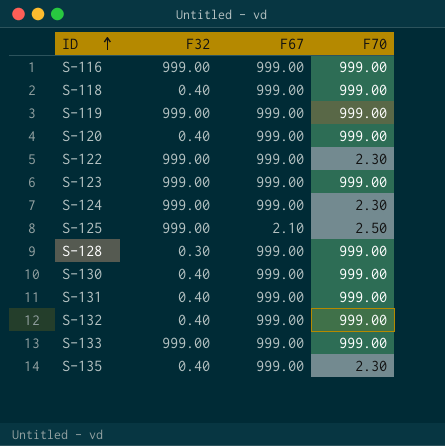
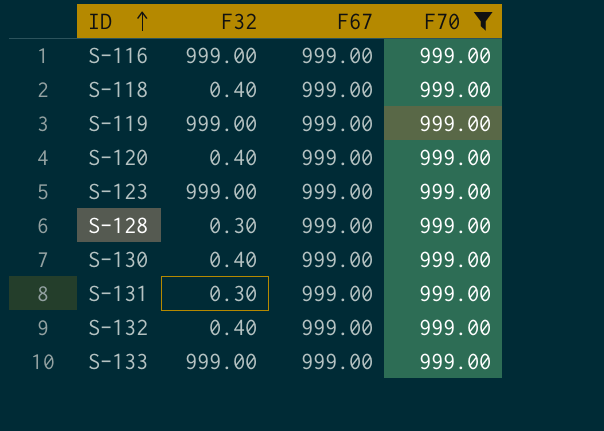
filter: none -> F70 = 999.00
S-131 | F32: 0.40 -> 0.30

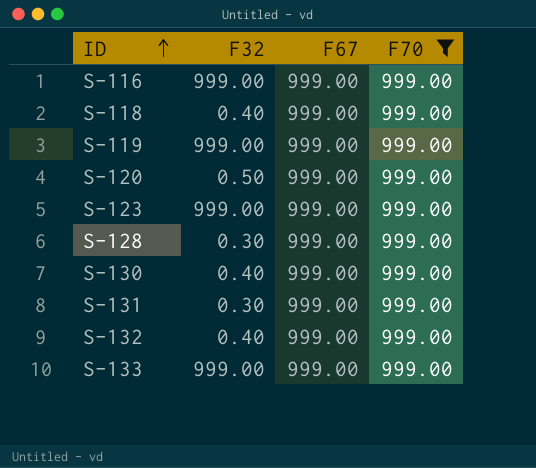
S-120 | F32: 0.40 -> 0.50

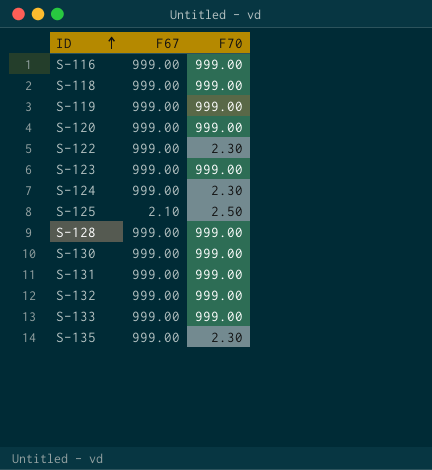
filter: F70 = 999.00 -> none
column F32 | position: 2 -> none

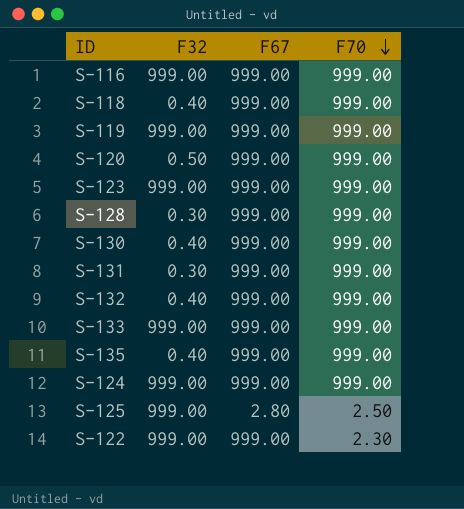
row order: ID ascending -> F70 descending
column F32 | position: none -> 2
S-135 | F70: 2.30 -> 999.00
S-124 | F70: 2.30 -> 999.00
S-125 | F67: 2.10 -> 2.80

